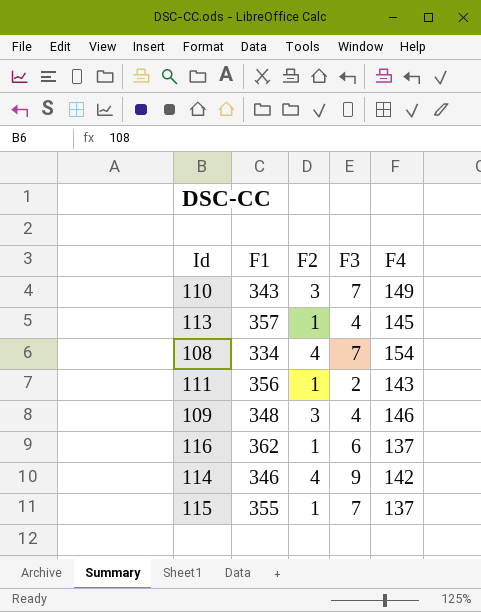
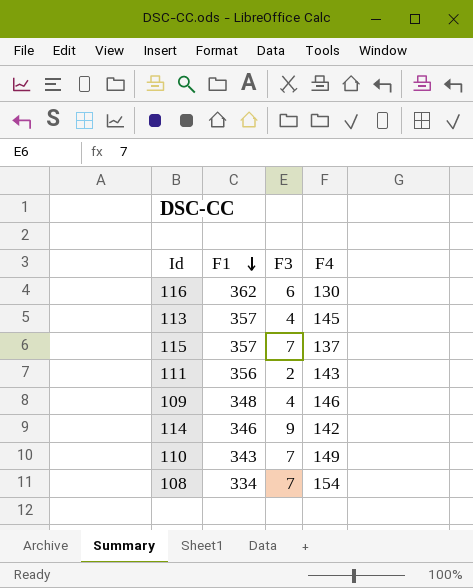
row order: none -> F1 descending
column F2 | position: 3 -> none
116 | F4: 137 -> 130
115 | F1: 355 -> 357

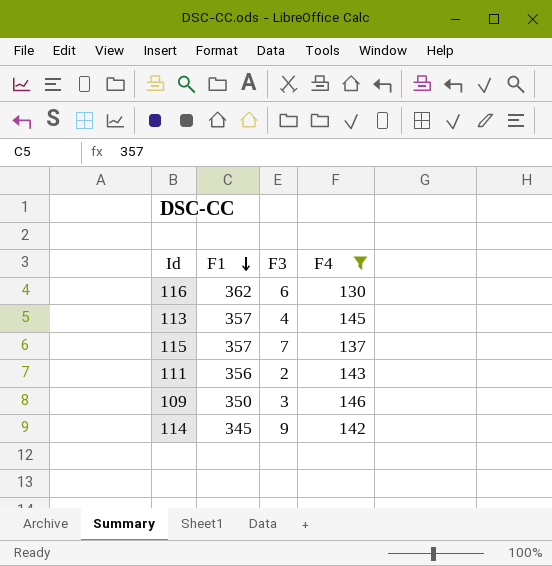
filter: none -> F4 <= 146
109 | F1: 348 -> 350
109 | F3: 4 -> 3
114 | F1: 346 -> 345

